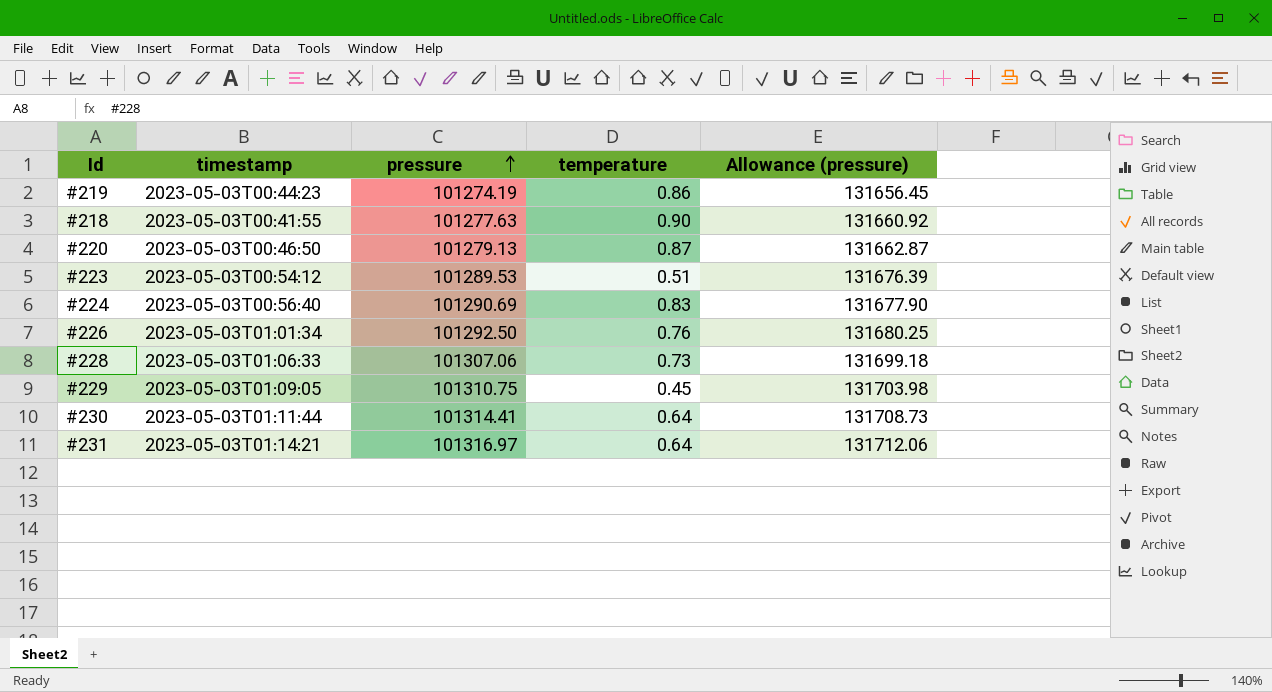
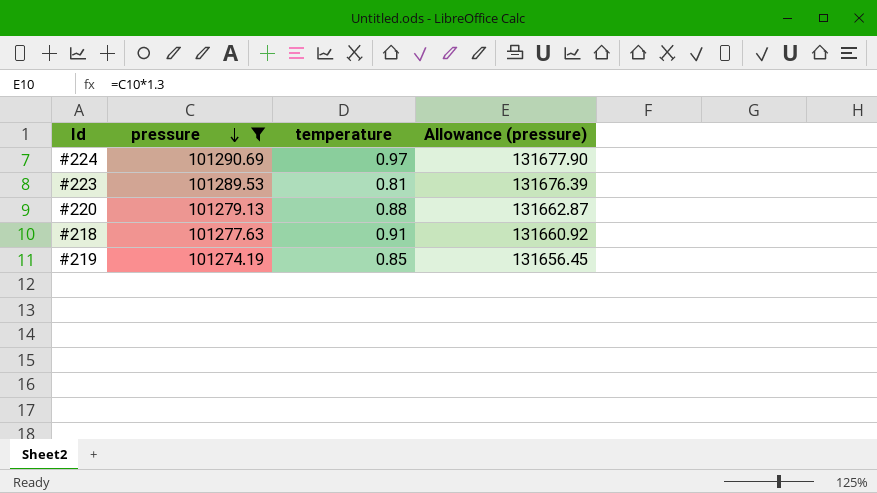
filter: none -> pressure <= 101290.69
row order: pressure ascending -> pressure descending
column timestamp | position: 2 -> none
#224 | temperature: 0.83 -> 0.97
#223 | temperature: 0.51 -> 0.81
#220 | temperature: 0.87 -> 0.88
#218 | temperature: 0.90 -> 0.91
#219 | temperature: 0.86 -> 0.85

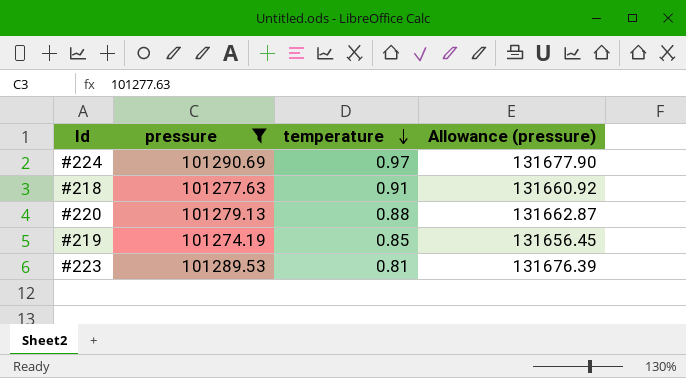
row order: pressure descending -> temperature descending

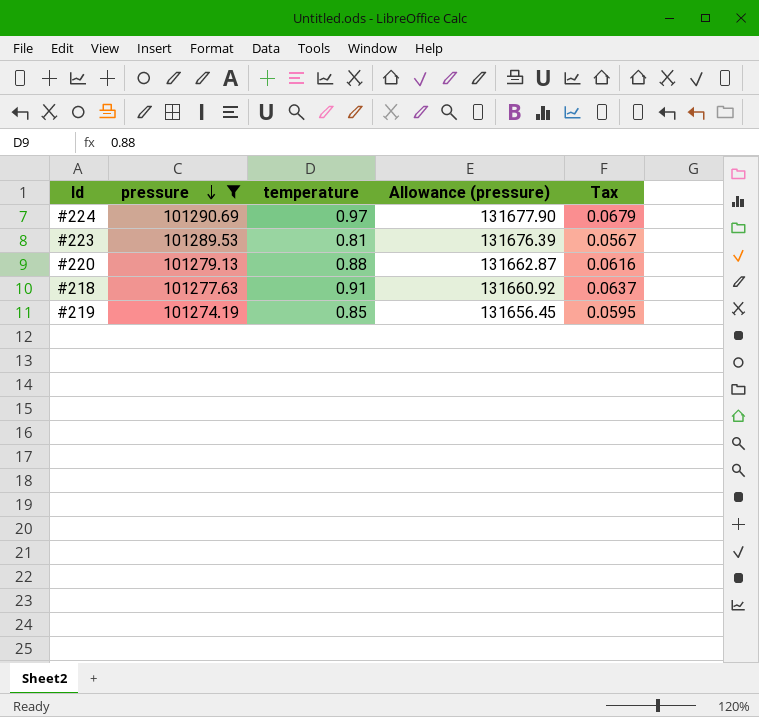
row order: temperature descending -> pressure descending
column Tax | formula: none -> [temperature] * 0.07

